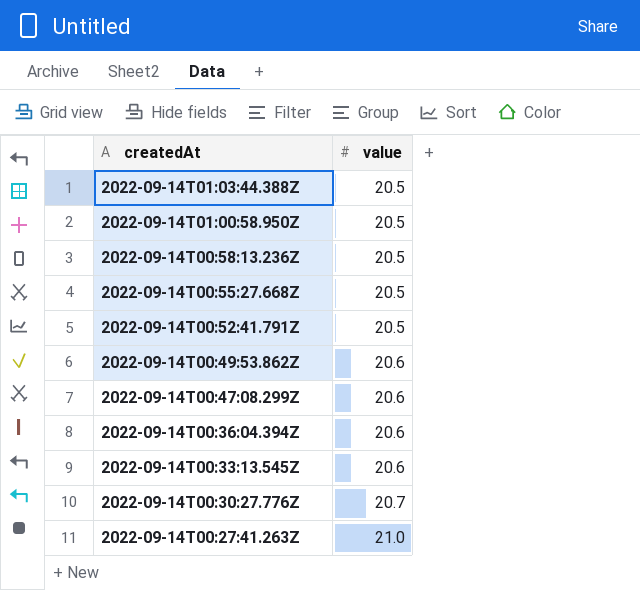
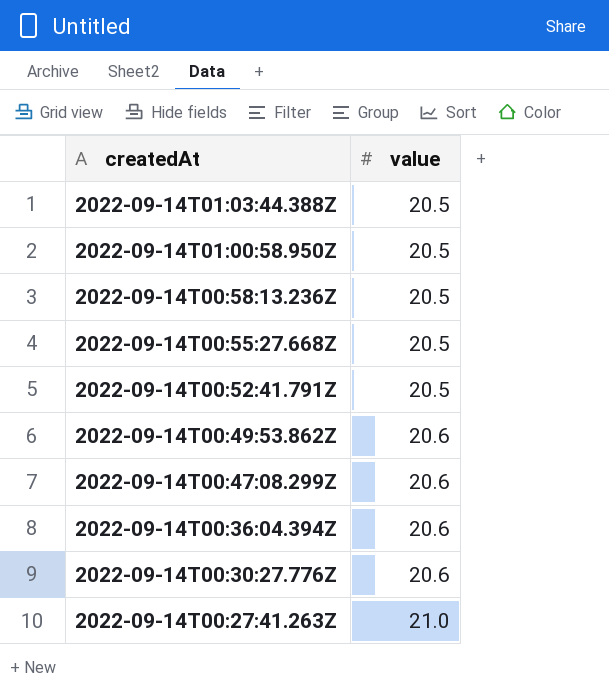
row 2022-09-14T00:33:13.545Z: 20.6 -> none
2022-09-14T00:30:27.776Z | value: 20.7 -> 20.6

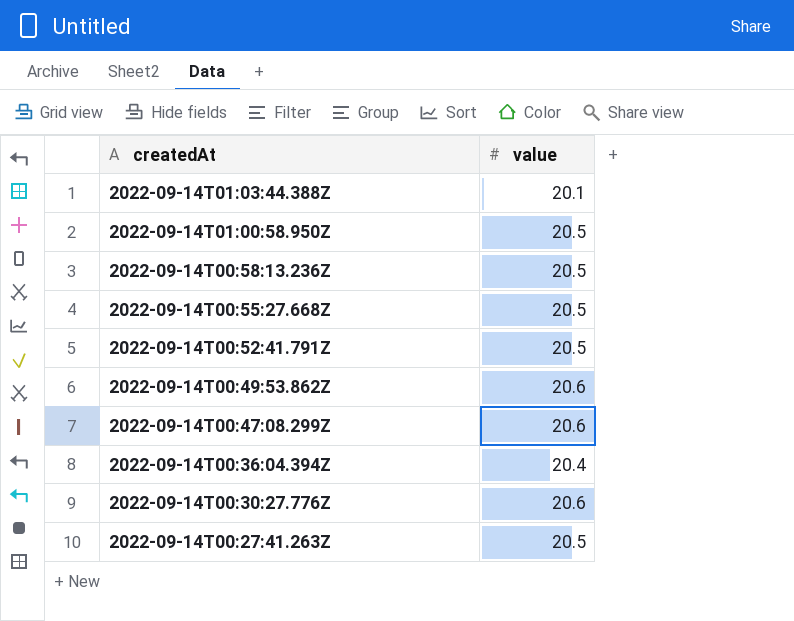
2022-09-14T01:03:44.388Z | value: 20.5 -> 20.1
2022-09-14T00:36:04.394Z | value: 20.6 -> 20.4
2022-09-14T00:27:41.263Z | value: 21.0 -> 20.5

